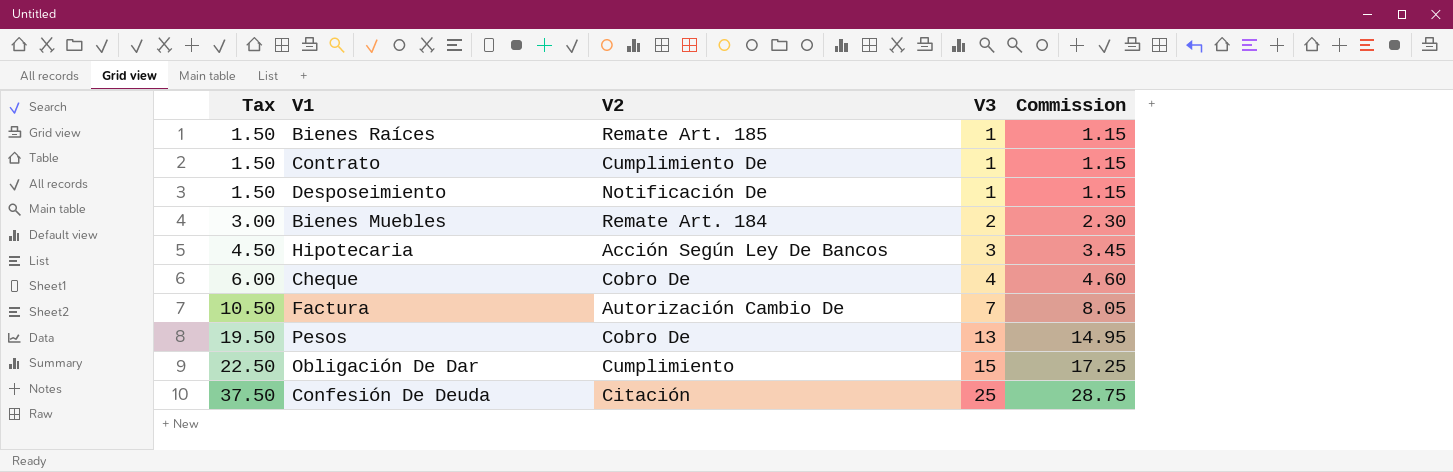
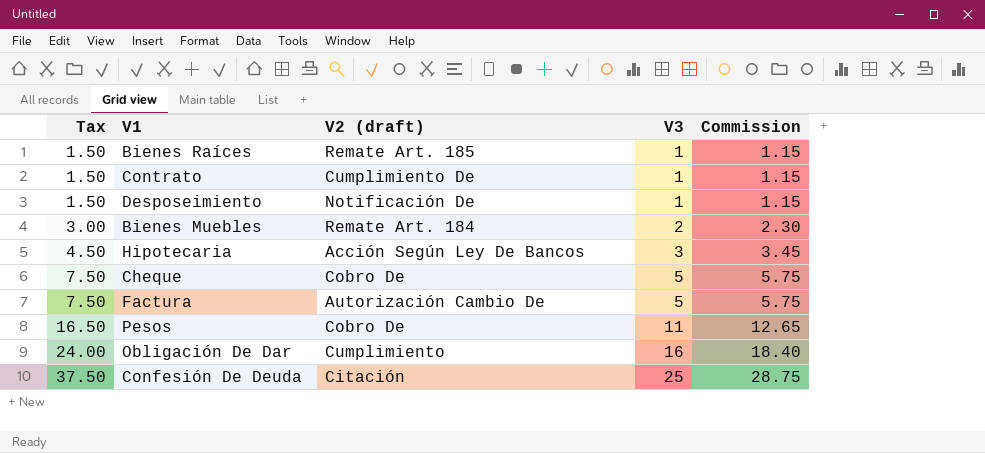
column name: V2 -> V2 (draft)
Cheque | Tax: 6.00 -> 7.50
Cheque | V3: 4 -> 5
Cheque | Commission: 4.60 -> 5.75
Factura | Tax: 10.50 -> 7.50
Factura | V3: 7 -> 5
Factura | Commission: 8.05 -> 5.75
Pesos | Tax: 19.50 -> 16.50
Pesos | V3: 13 -> 11
Pesos | Commission: 14.95 -> 12.65
Obligación De Dar | Tax: 22.50 -> 24.00
Obligación De Dar | V3: 15 -> 16
Obligación De Dar | Commission: 17.25 -> 18.40

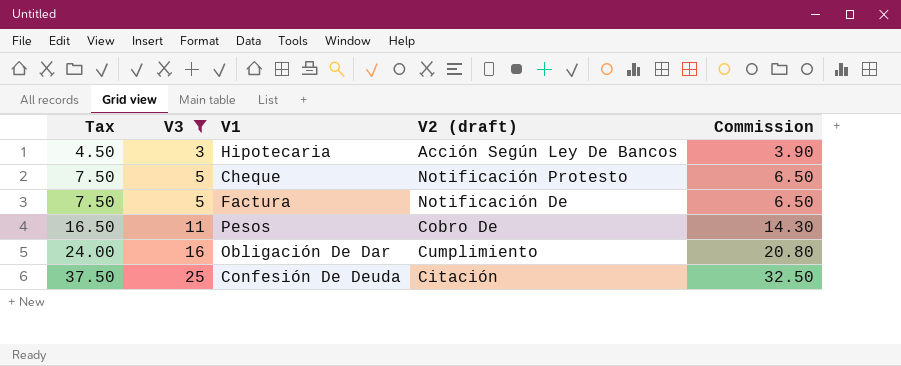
filter: none -> V3 >= 3
column V3 | position: 4 -> 2
column Commission | formula: [V3] * 1.15 -> [V3] * 1.3
Cheque | V2 (draft): Cobro De -> Notificación Protesto
Factura | V2 (draft): Autorización Cambio De -> Notificación De

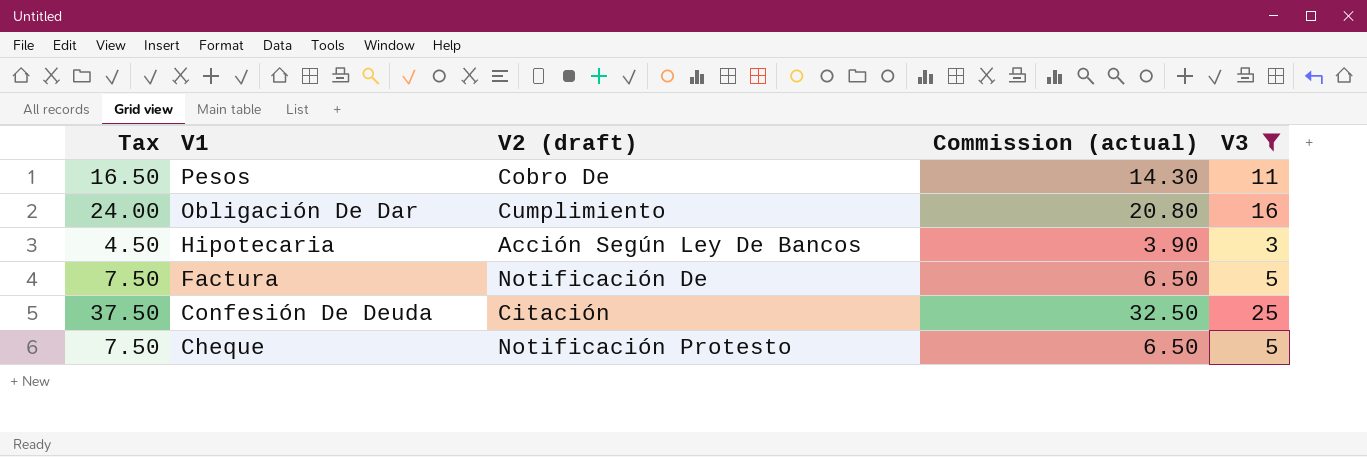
row order: Tax ascending -> V1 descending
column name: Commission -> Commission (actual)
column V3 | position: 2 -> 5

